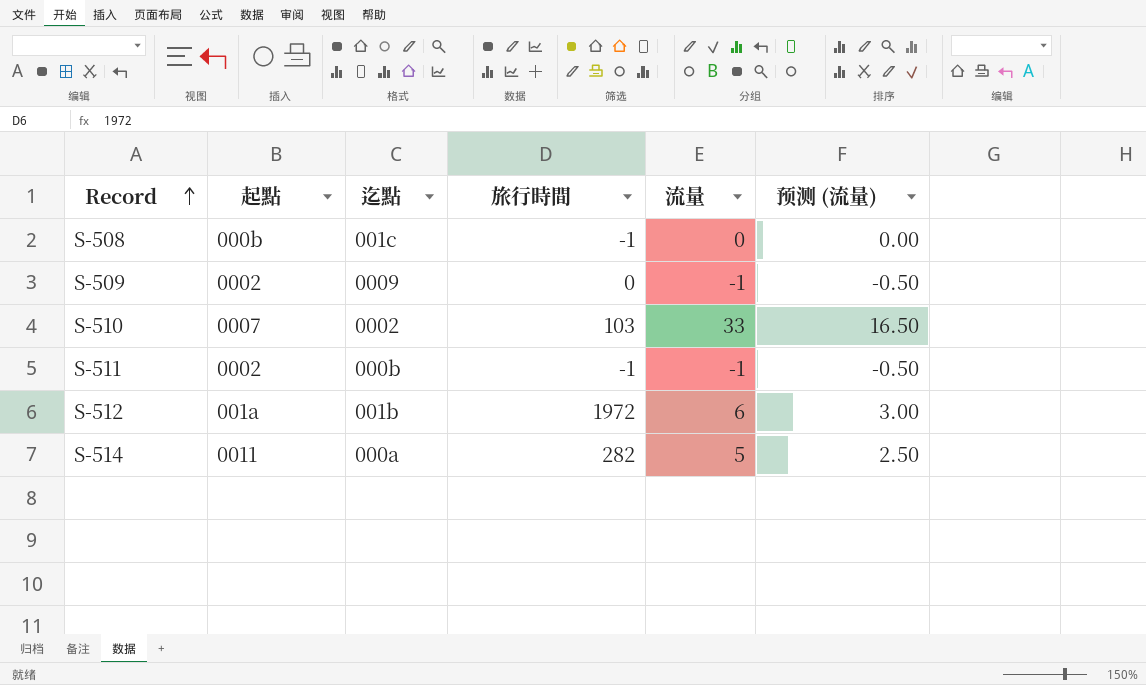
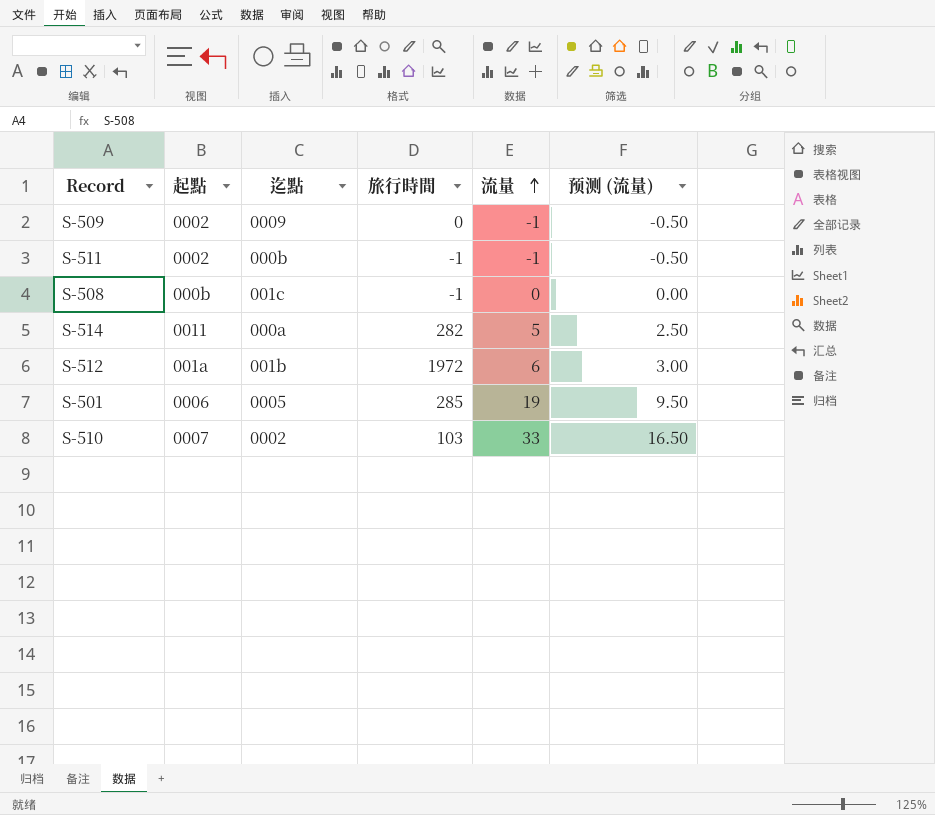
row order: Record ascending -> 流量 ascending
row S-501: none -> 0006 | 0005 | 285 | 19 | 9.50

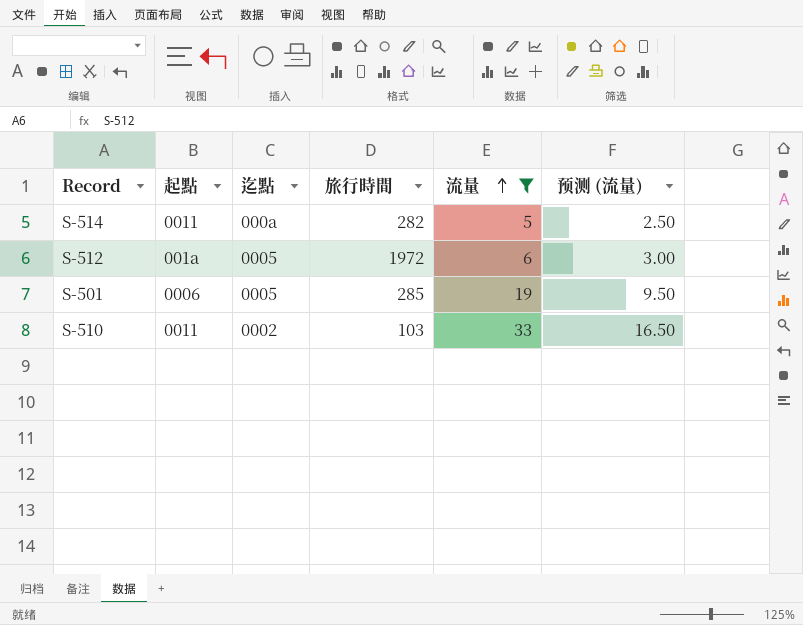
filter: none -> 流量 >= 5
S-512 | 迄點: 001b -> 0005
S-510 | 起點: 0007 -> 0011

